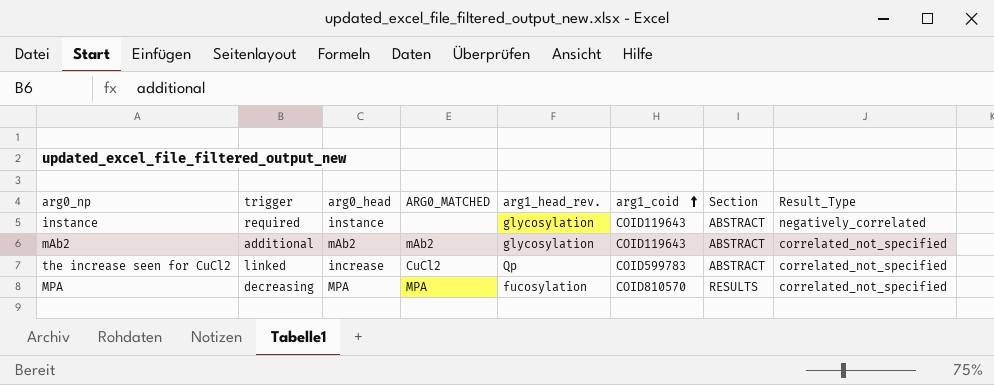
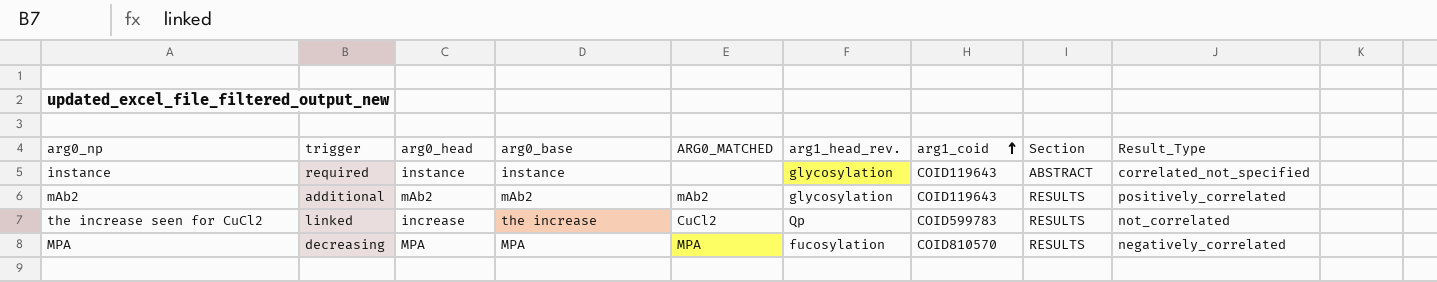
column arg0_base | position: none -> 4
instance | Result_Type: negatively_correlated -> correlated_not_specified
mAb2 | Section: ABSTRACT -> RESULTS
mAb2 | Result_Type: correlated_not_specified -> positively_correlated
the increase seen for CuCl2 | Section: ABSTRACT -> RESULTS
the increase seen for CuCl2 | Result_Type: correlated_not_specified -> not_correlated
MPA | Result_Type: correlated_not_specified -> negatively_correlated

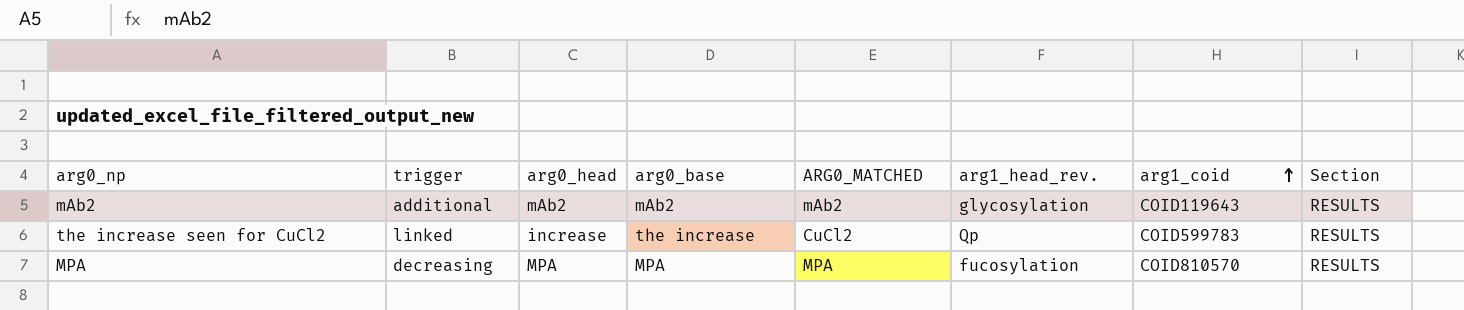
column Result_Type | position: 9 -> none
row instance: required | instance | instance | none | glycosylation | COID119643 | ABSTRACT | correlated_not_specified -> none

